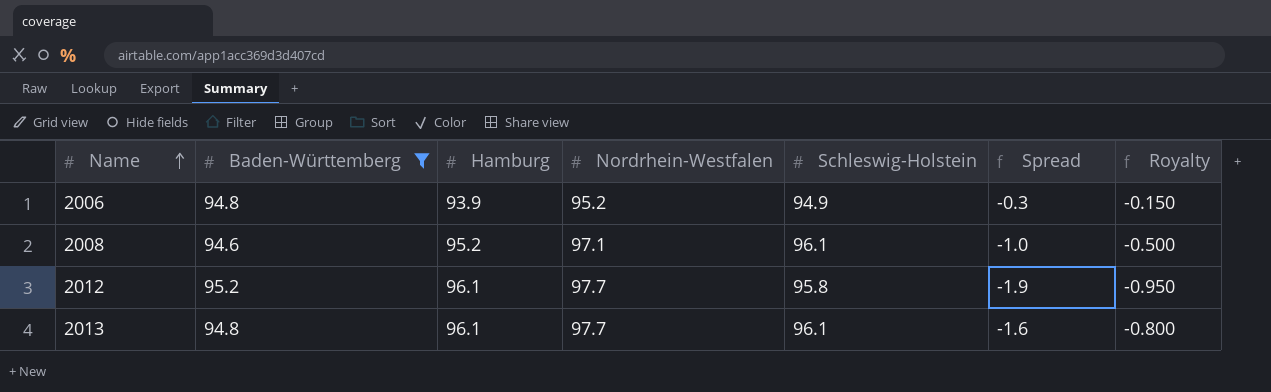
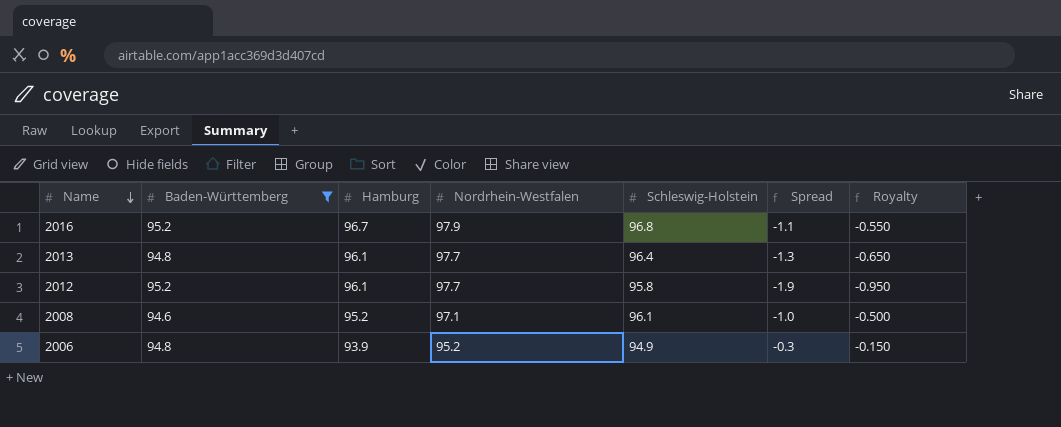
row order: Name ascending -> Name descending
row 2016: none -> 95.2 | 96.7 | 97.9 | 96.8 | -1.1 | -0.550
2013 | Schleswig-Holstein: 96.1 -> 96.4
2013 | Spread: -1.6 -> -1.3
2013 | Royalty: -0.800 -> -0.650

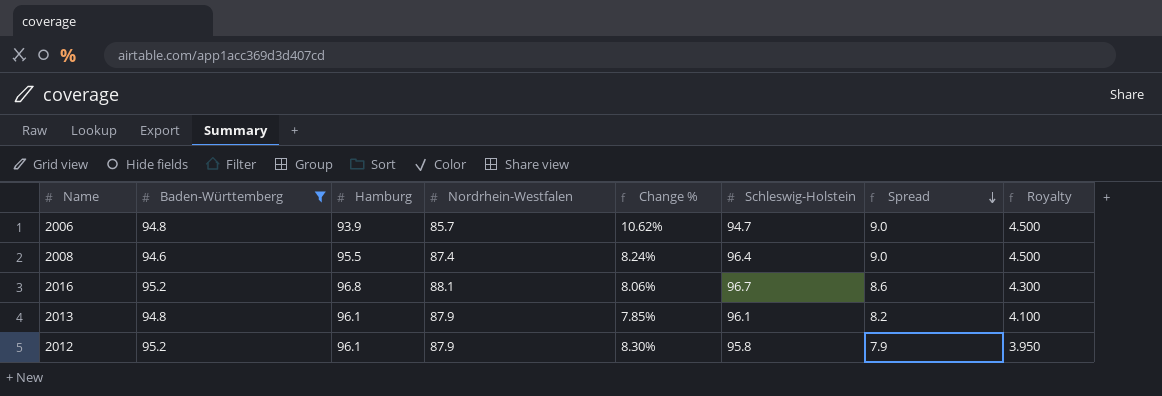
row order: Name descending -> Spread descending
column Change % | formula: none -> ([Baden-Württemberg] - [Nordrhein-Westfalen]) / [Nordrhein-Westfalen]
2006 | Nordrhein-Westfalen: 95.2 -> 85.7
2006 | Schleswig-Holstein: 94.9 -> 94.7
2006 | Spread: -0.3 -> 9.0
2006 | Royalty: -0.150 -> 4.500
2008 | Hamburg: 95.2 -> 95.5
2008 | Nordrhein-Westfalen: 97.1 -> 87.4
2008 | Schleswig-Holstein: 96.1 -> 96.4
2008 | Spread: -1.0 -> 9.0
2008 | Royalty: -0.500 -> 4.500
2016 | Hamburg: 96.7 -> 96.8
2016 | Nordrhein-Westfalen: 97.9 -> 88.1
2016 | Schleswig-Holstein: 96.8 -> 96.7
2016 | Spread: -1.1 -> 8.6
2016 | Royalty: -0.550 -> 4.300
2013 | Nordrhein-Westfalen: 97.7 -> 87.9
2013 | Schleswig-Holstein: 96.4 -> 96.1
2013 | Spread: -1.3 -> 8.2
2013 | Royalty: -0.650 -> 4.100
2012 | Nordrhein-Westfalen: 97.7 -> 87.9
2012 | Spread: -1.9 -> 7.9
2012 | Royalty: -0.950 -> 3.950

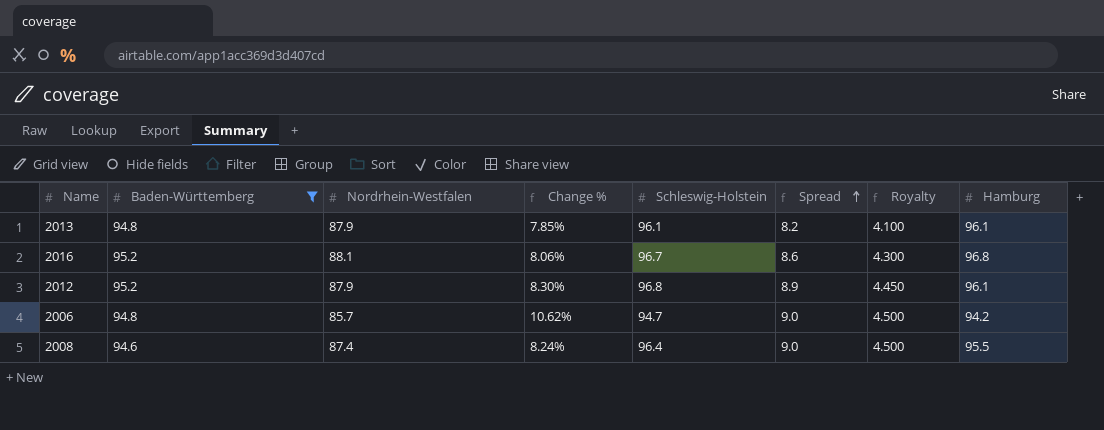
row order: Spread descending -> Spread ascending
column Hamburg | position: 3 -> 8
2012 | Schleswig-Holstein: 95.8 -> 96.8
2012 | Spread: 7.9 -> 8.9
2012 | Royalty: 3.950 -> 4.450
2006 | Hamburg: 93.9 -> 94.2

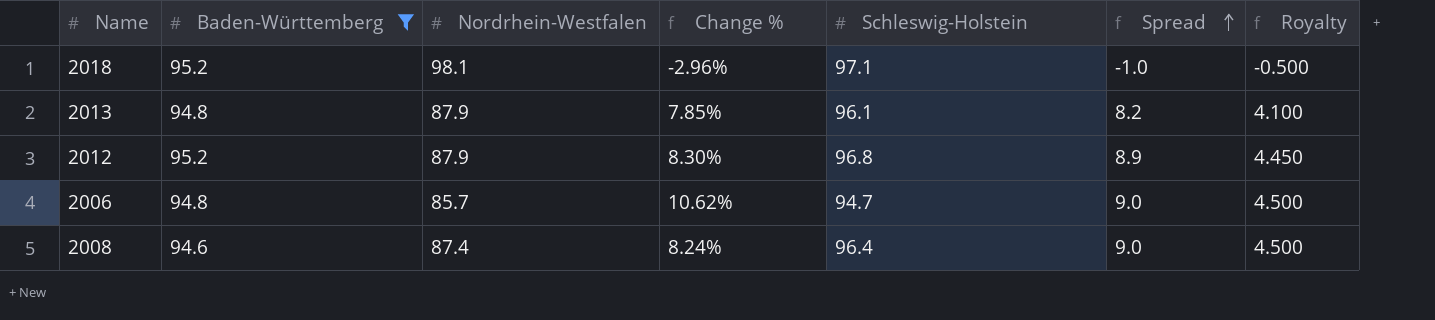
column Hamburg | position: 8 -> none
row 2016: 95.2 | 88.1 | 8.06% | 96.7 | 8.6 | 4.300 | 96.8 -> none
row 2018: none -> 95.2 | 98.1 | -2.96% | 97.1 | -1.0 | -0.500

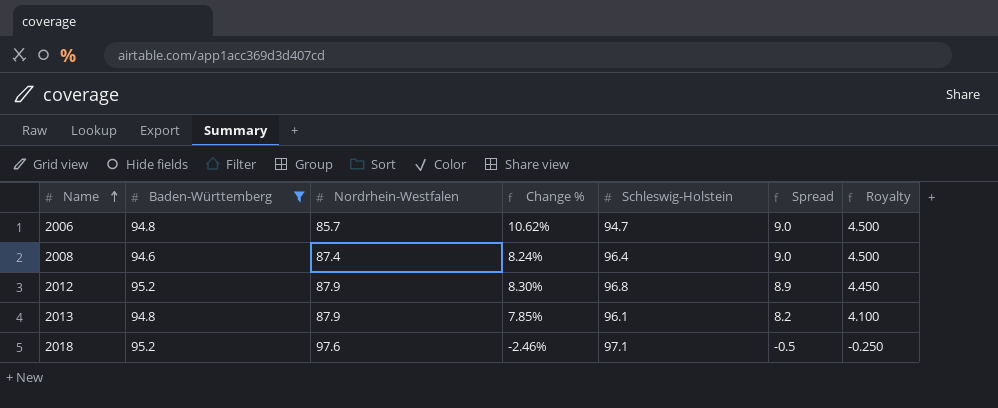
row order: Spread ascending -> Name ascending
2018 | Nordrhein-Westfalen: 98.1 -> 97.6
2018 | Change %: -2.96% -> -2.46%
2018 | Spread: -1.0 -> -0.5
2018 | Royalty: -0.500 -> -0.250

